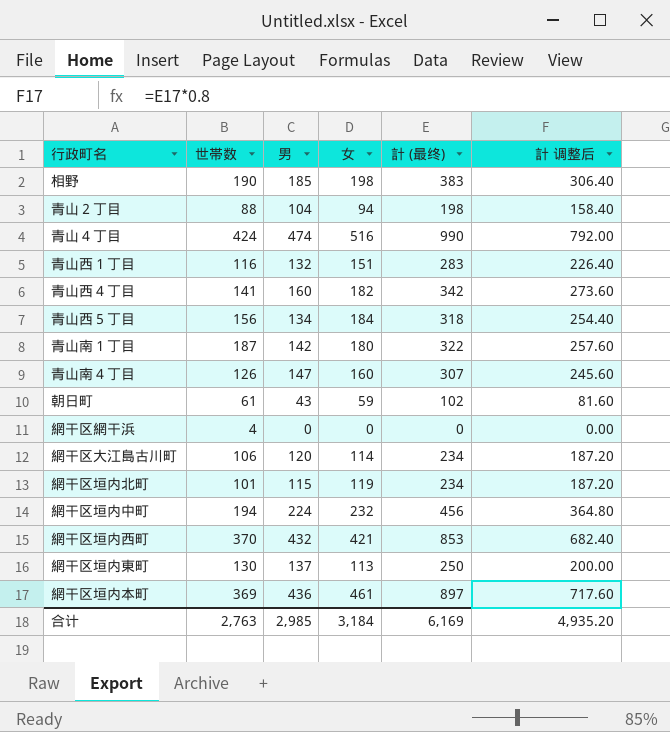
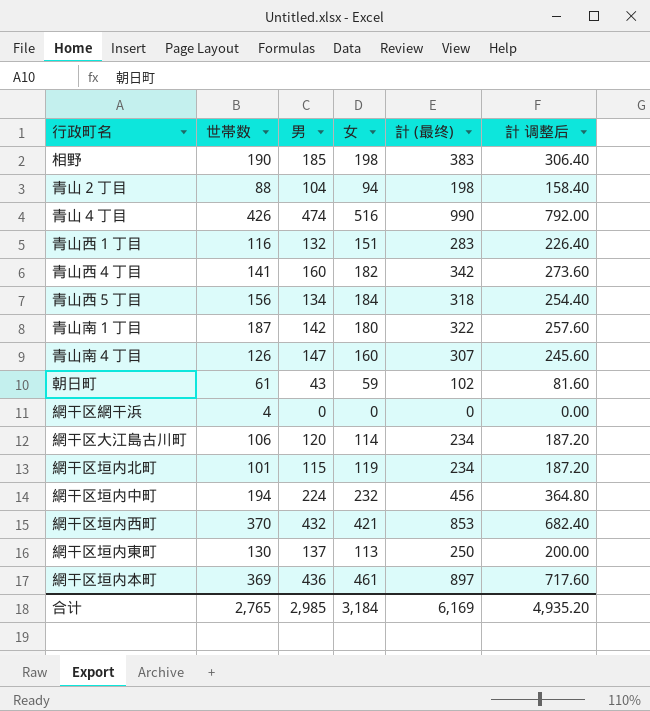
青山４丁目 | 世帯数: 424 -> 426
合计 | 世帯数: 2,763 -> 2,765

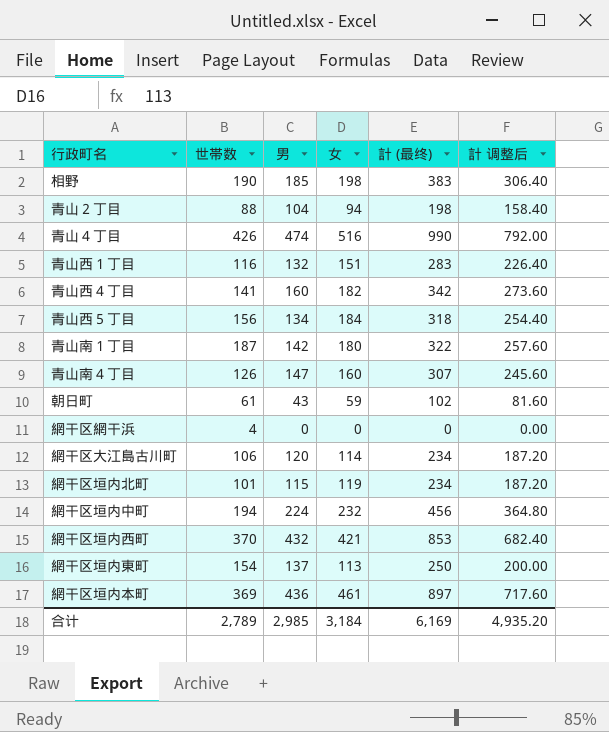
網干区垣内東町 | 世帯数: 130 -> 154
合计 | 世帯数: 2,765 -> 2,789

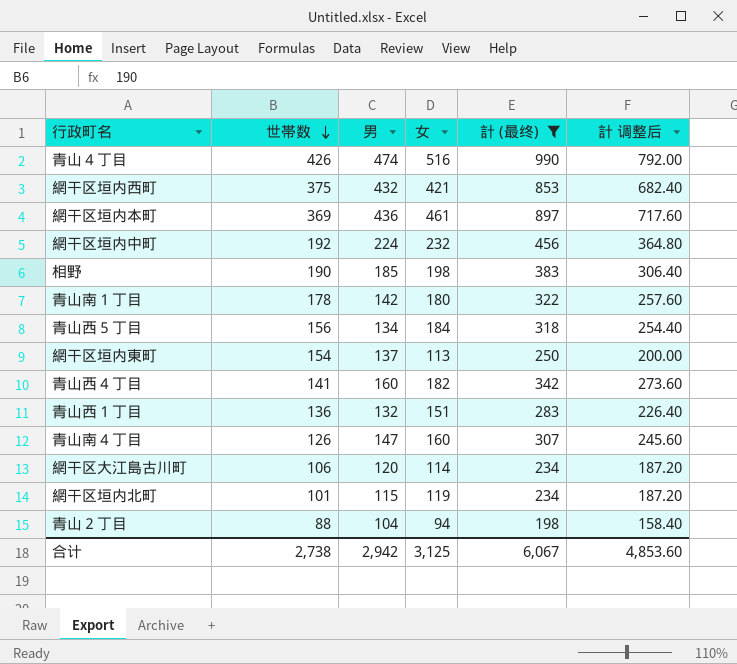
filter: none -> 計 (最终) >= 198
row order: none -> 世帯数 descending
網干区垣内西町 | 世帯数: 370 -> 375
網干区垣内中町 | 世帯数: 194 -> 192
青山南１丁目 | 世帯数: 187 -> 178
青山西１丁目 | 世帯数: 116 -> 136
合计 | 世帯数: 2,789 -> 2,738
合计 | 男: 2,985 -> 2,942
合计 | 女: 3,184 -> 3,125
合计 | 計 (最终): 6,169 -> 6,067
合计 | 計 调整后: 4,935.20 -> 4,853.60

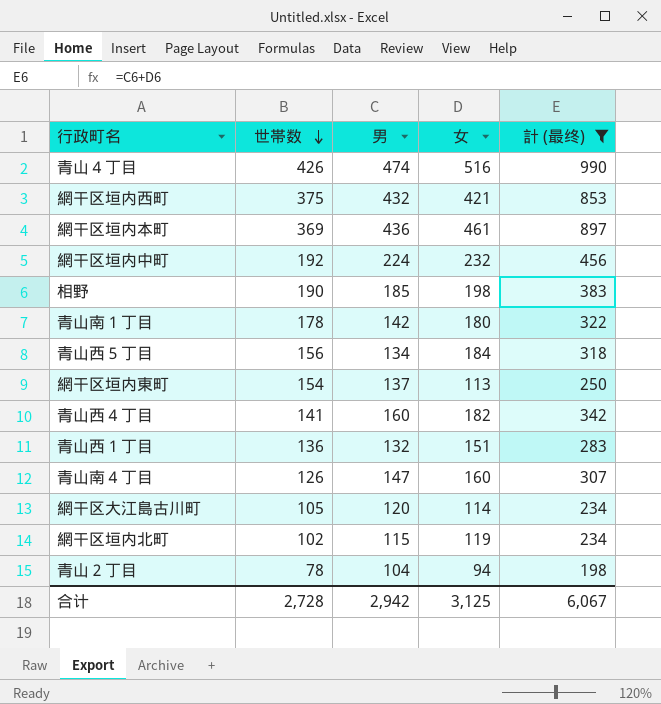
column 計 调整后 | formula: [計 (最终)] * 0.8 -> none
網干区大江島古川町 | 世帯数: 106 -> 105
網干区垣内北町 | 世帯数: 101 -> 102
青山２丁目 | 世帯数: 88 -> 78
合计 | 世帯数: 2,738 -> 2,728

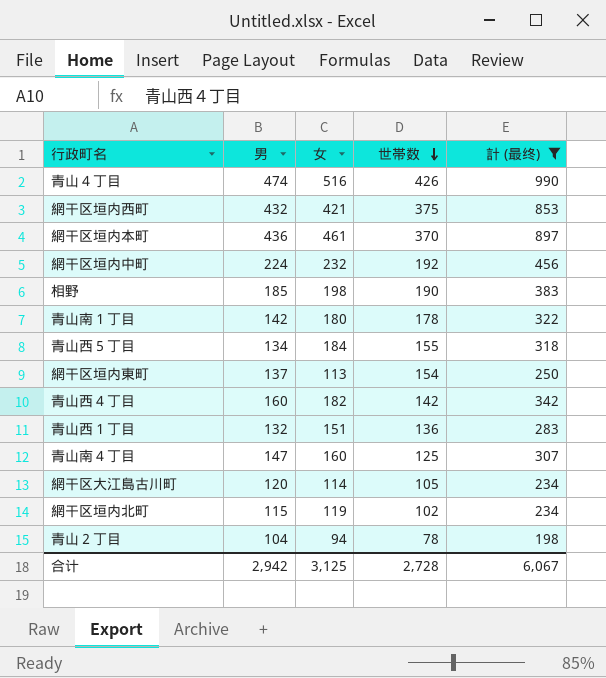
column 世帯数 | position: 2 -> 4
網干区垣内本町 | 世帯数: 369 -> 370
青山西５丁目 | 世帯数: 156 -> 155
青山西４丁目 | 世帯数: 141 -> 142
青山南４丁目 | 世帯数: 126 -> 125

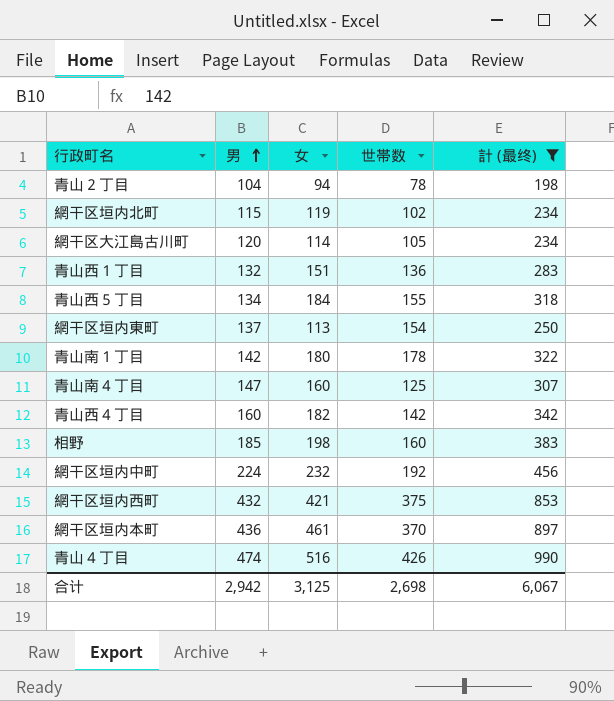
row order: 世帯数 descending -> 男 ascending
相野 | 世帯数: 190 -> 160
合计 | 世帯数: 2,728 -> 2,698

